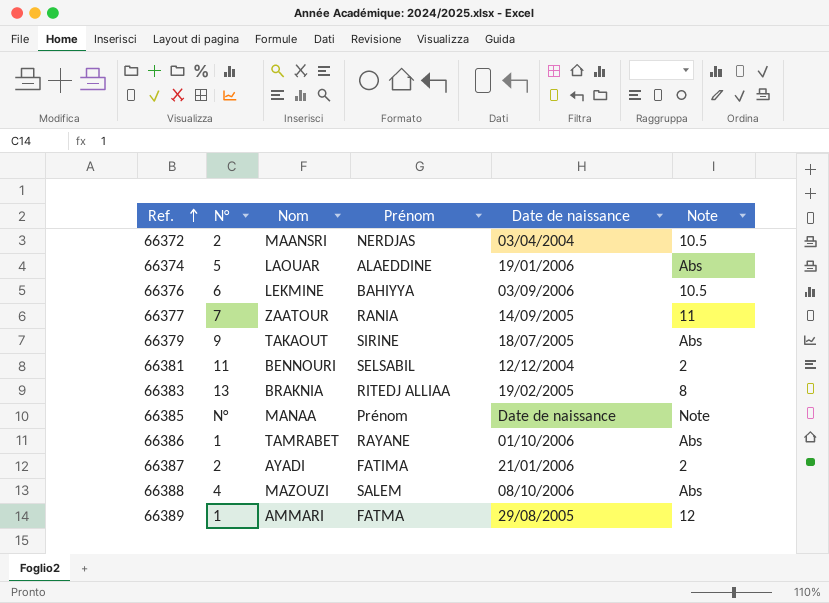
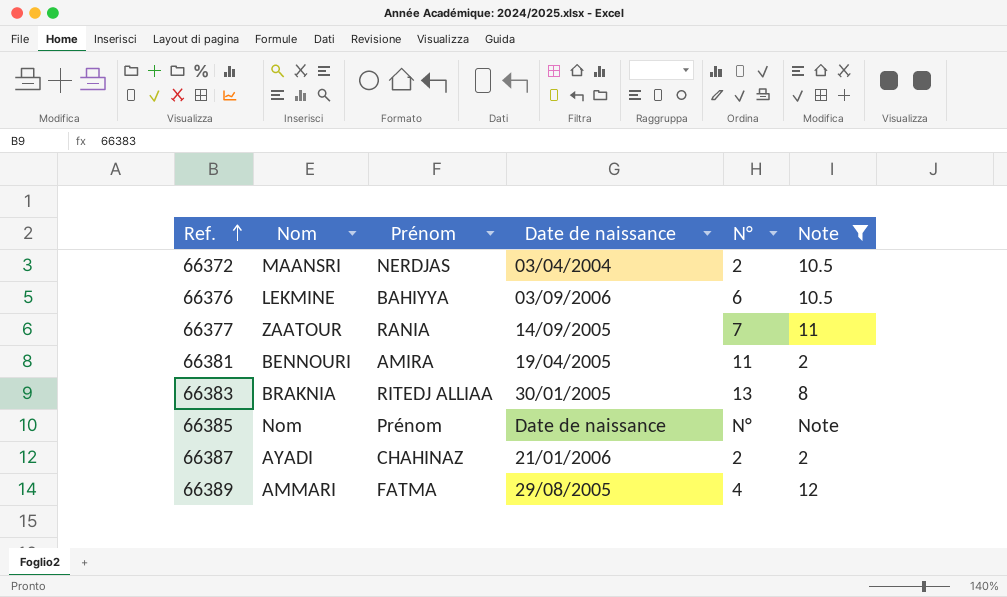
filter: none -> Note != Abs
column N° | position: 2 -> 5
66381 | Prénom: SELSABIL -> AMIRA
66381 | Date de naissance: 12/12/2004 -> 19/04/2005
66383 | Date de naissance: 19/02/2005 -> 30/01/2005
66385 | Nom: MANAA -> Nom
66387 | Prénom: FATIMA -> CHAHINAZ
66389 | N°: 1 -> 4

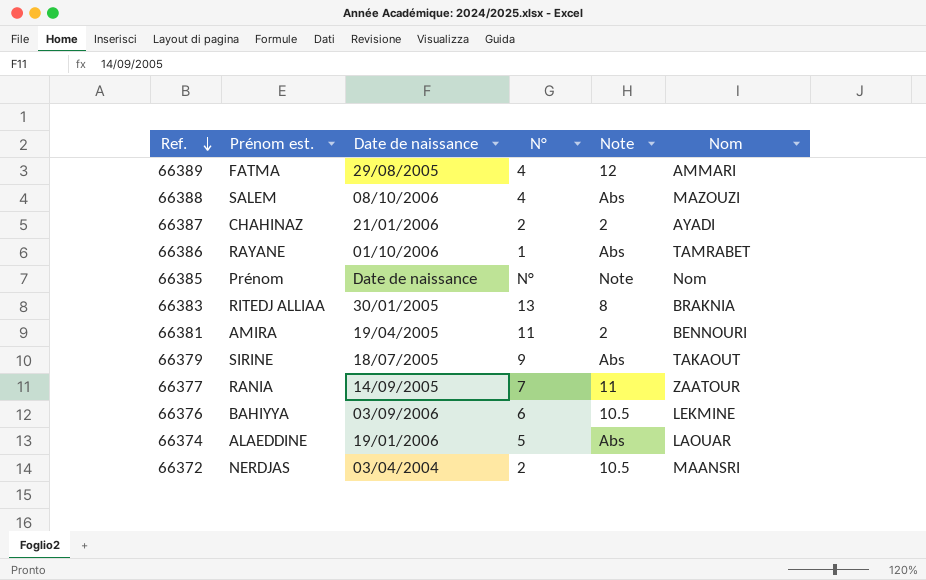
filter: Note != Abs -> none
row order: Ref. ascending -> Ref. descending
column name: Prénom -> Prénom est.
column Nom | position: 2 -> 6

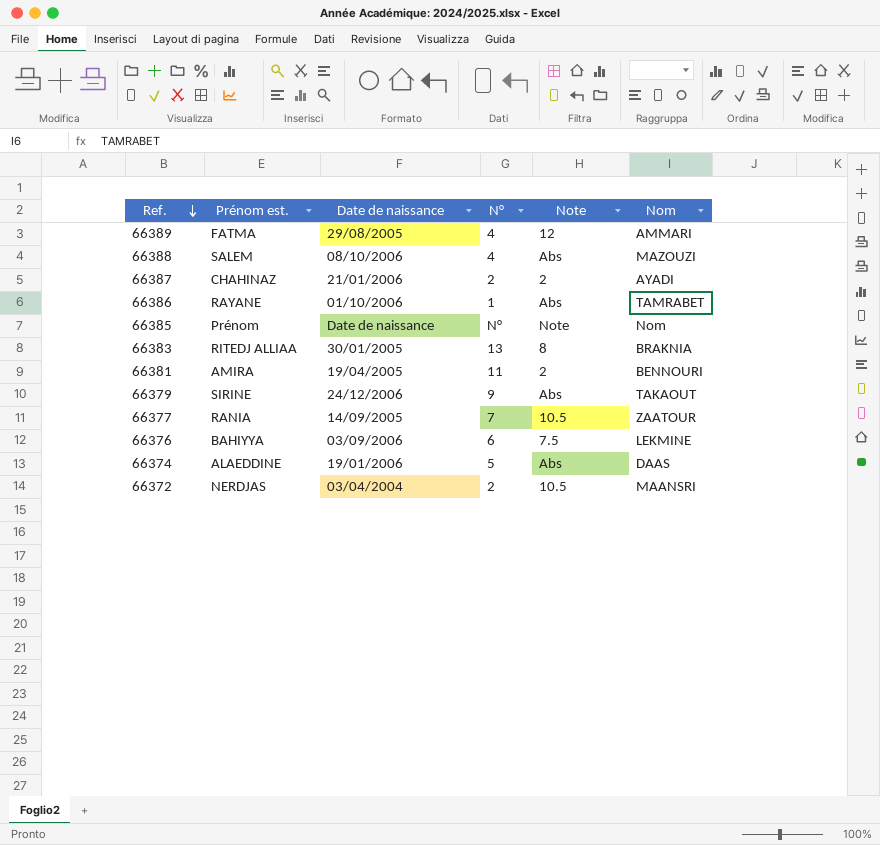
66379 | Date de naissance: 18/07/2005 -> 24/12/2006
66377 | Note: 11 -> 10.5
66376 | Note: 10.5 -> 7.5
66374 | Nom: LAOUAR -> DAAS

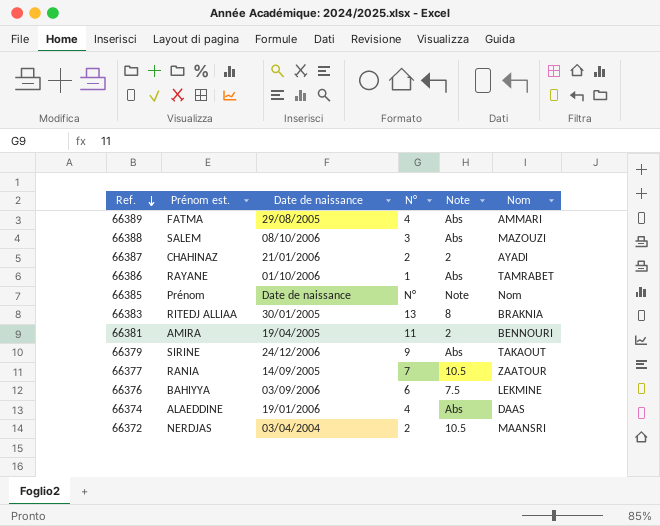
66389 | Note: 12 -> Abs
66388 | N°: 4 -> 3
66374 | N°: 5 -> 4

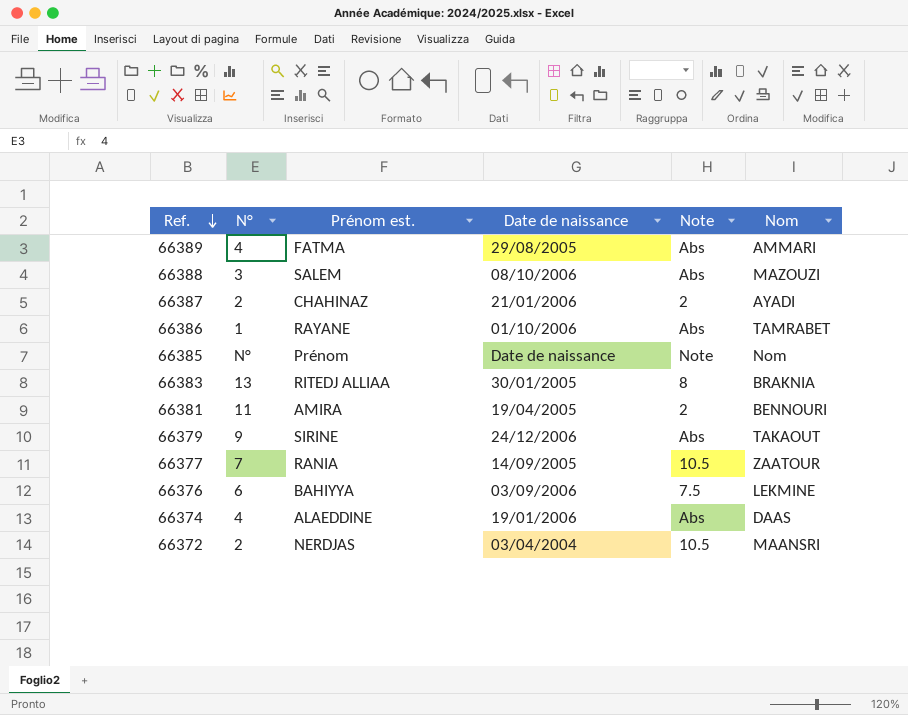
column N° | position: 4 -> 2

